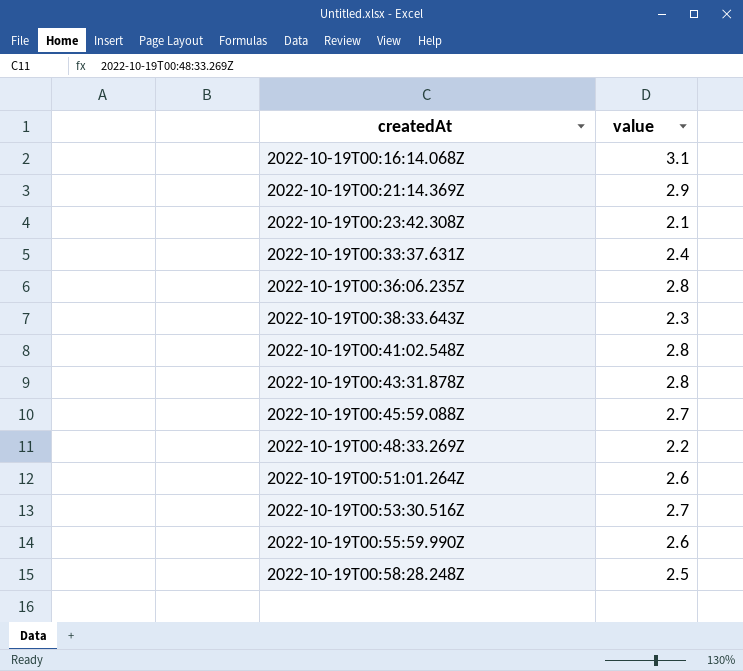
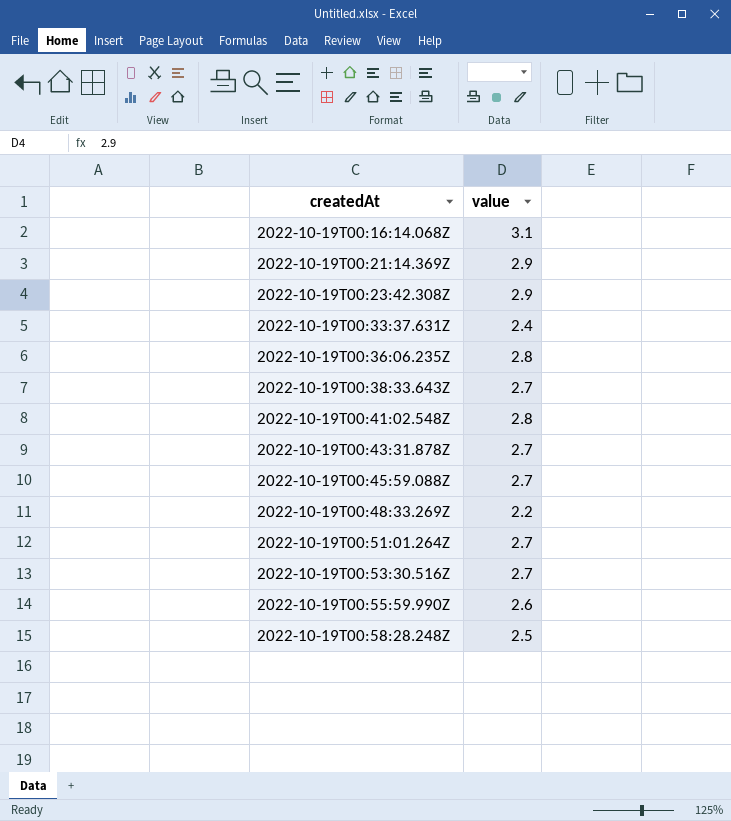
2022-10-19T00:23:42.308Z | value: 2.1 -> 2.9
2022-10-19T00:38:33.643Z | value: 2.3 -> 2.7
2022-10-19T00:43:31.878Z | value: 2.8 -> 2.7
2022-10-19T00:51:01.264Z | value: 2.6 -> 2.7

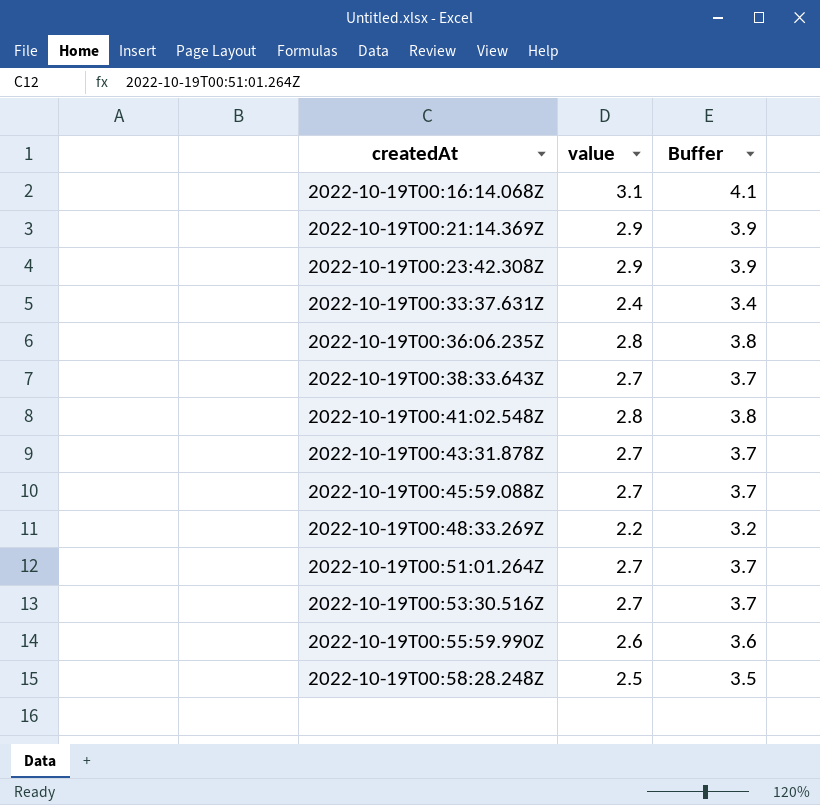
column Buffer | formula: none -> [value] + 1

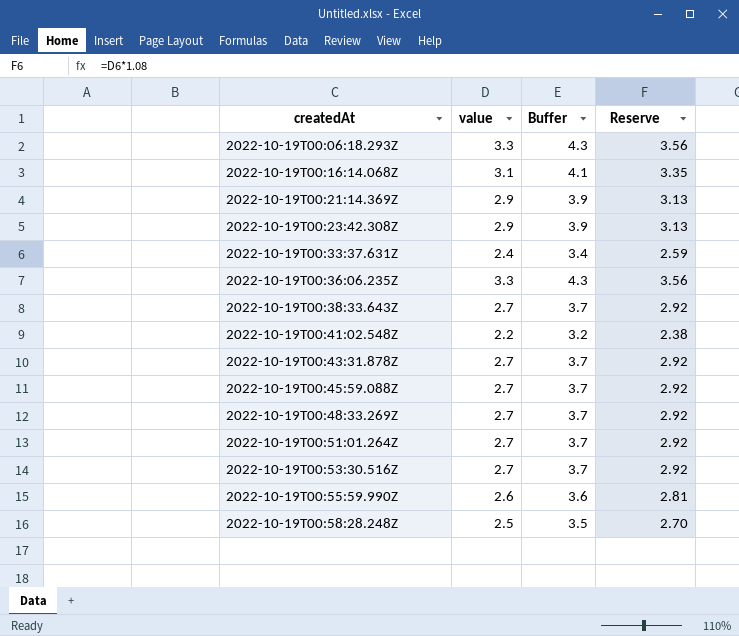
column Reserve | formula: none -> [value] * 1.08
row 2022-10-19T00:06:18.293Z: none -> 3.3 | 4.3 | 3.56
2022-10-19T00:36:06.235Z | value: 2.8 -> 3.3
2022-10-19T00:36:06.235Z | Buffer: 3.8 -> 4.3
2022-10-19T00:41:02.548Z | value: 2.8 -> 2.2
2022-10-19T00:41:02.548Z | Buffer: 3.8 -> 3.2
2022-10-19T00:48:33.269Z | value: 2.2 -> 2.7
2022-10-19T00:48:33.269Z | Buffer: 3.2 -> 3.7

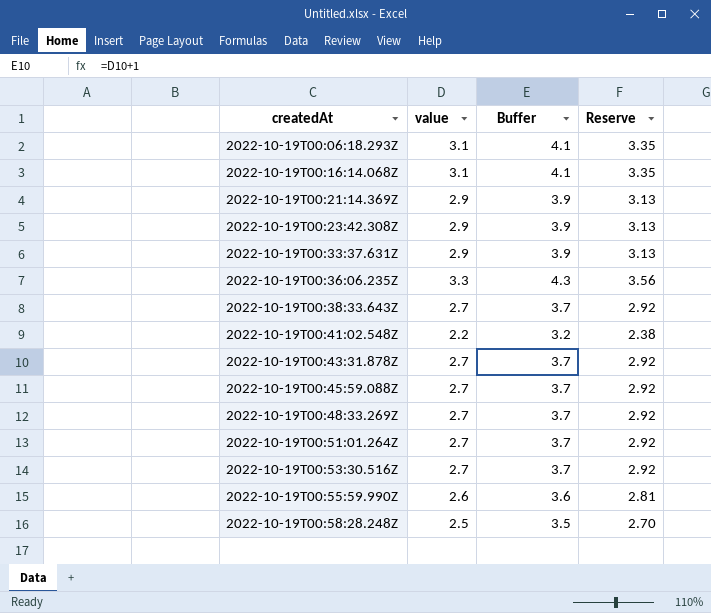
2022-10-19T00:06:18.293Z | value: 3.3 -> 3.1
2022-10-19T00:06:18.293Z | Buffer: 4.3 -> 4.1
2022-10-19T00:06:18.293Z | Reserve: 3.56 -> 3.35
2022-10-19T00:33:37.631Z | value: 2.4 -> 2.9
2022-10-19T00:33:37.631Z | Buffer: 3.4 -> 3.9
2022-10-19T00:33:37.631Z | Reserve: 2.59 -> 3.13

